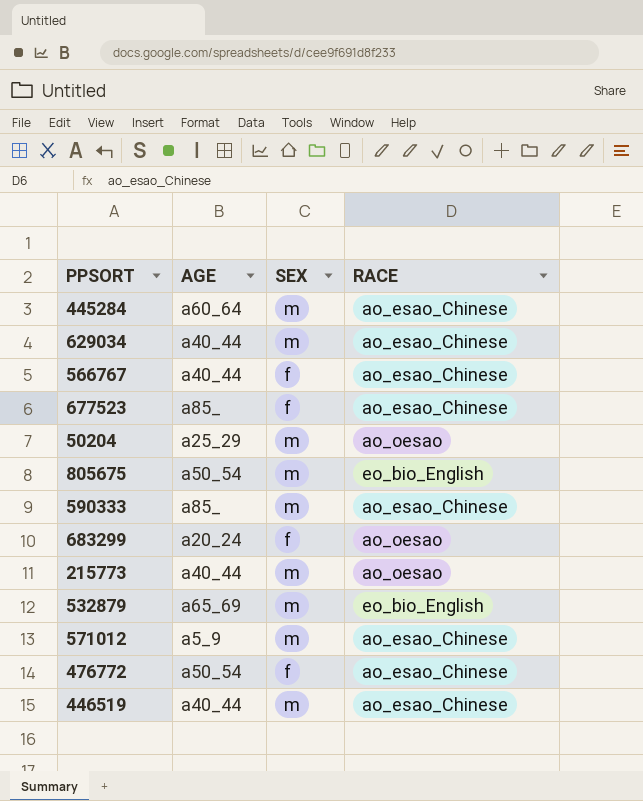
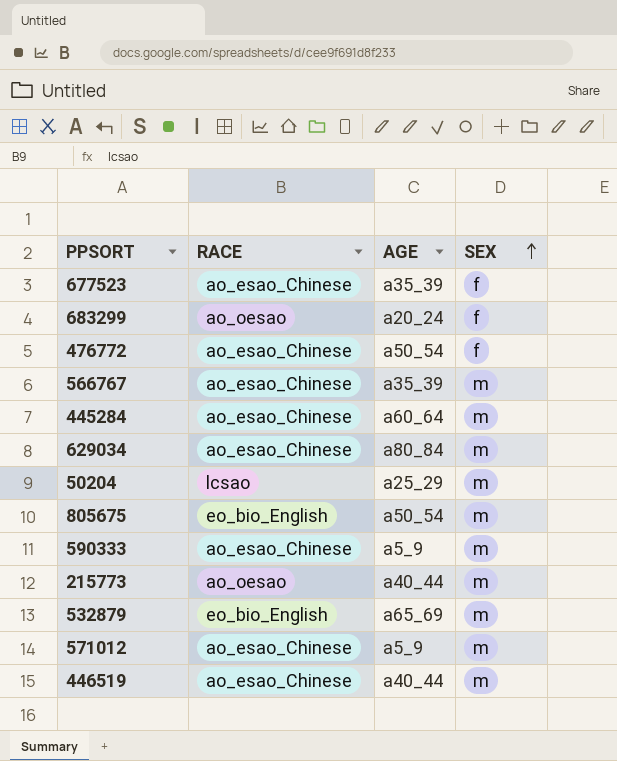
row order: none -> SEX ascending
column RACE | position: 4 -> 2
677523 | AGE: a85_ -> a35_39
566767 | AGE: a40_44 -> a35_39
566767 | SEX: f -> m
629034 | AGE: a40_44 -> a80_84
50204 | RACE: ao_oesao -> lcsao
590333 | AGE: a85_ -> a5_9

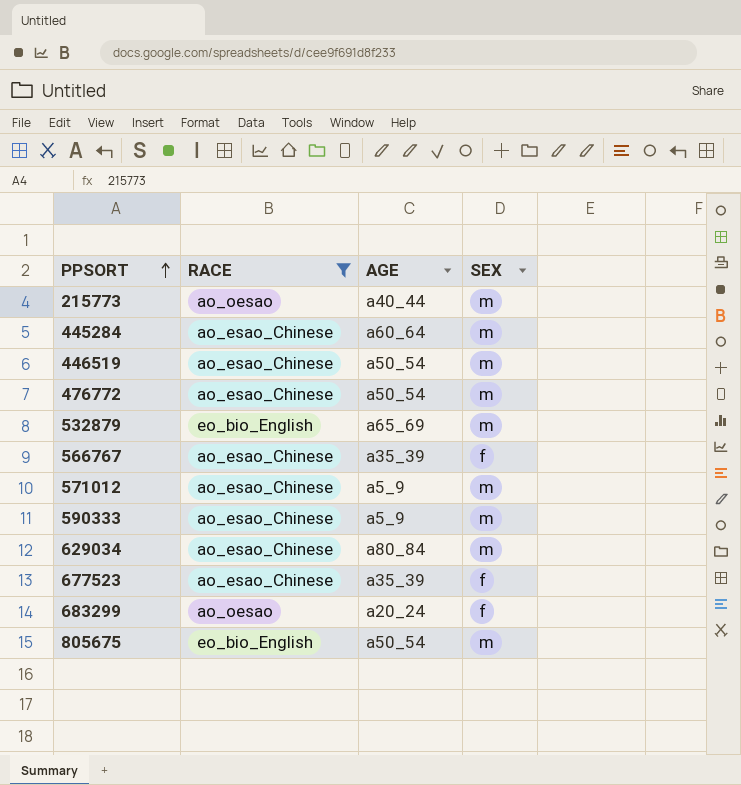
filter: none -> RACE != lcsao
row order: SEX ascending -> PPSORT ascending
446519 | AGE: a40_44 -> a50_54
476772 | SEX: f -> m
566767 | SEX: m -> f

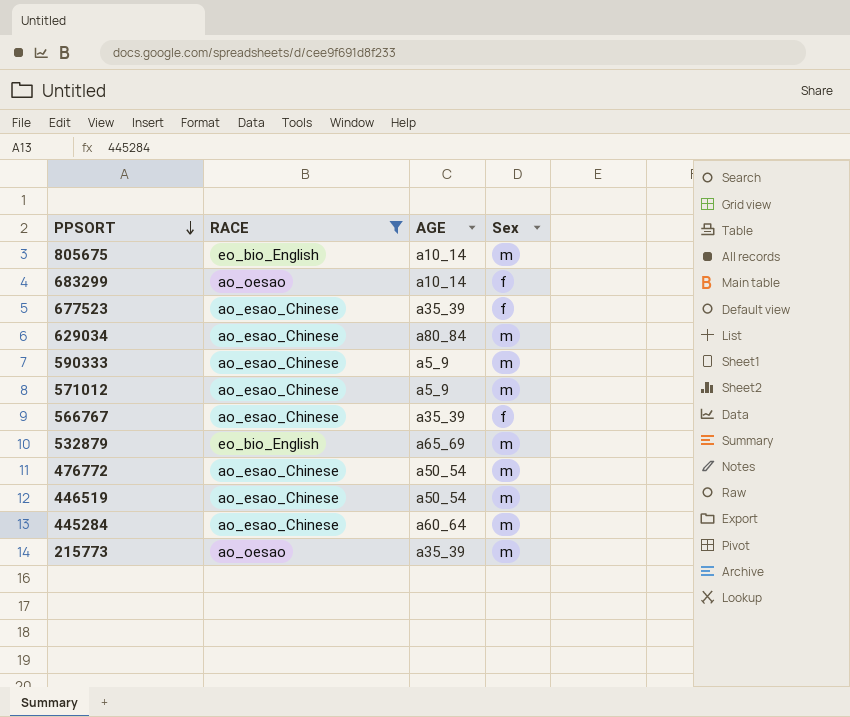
row order: PPSORT ascending -> PPSORT descending
column name: SEX -> Sex
805675 | AGE: a50_54 -> a10_14
683299 | AGE: a20_24 -> a10_14
215773 | AGE: a40_44 -> a35_39

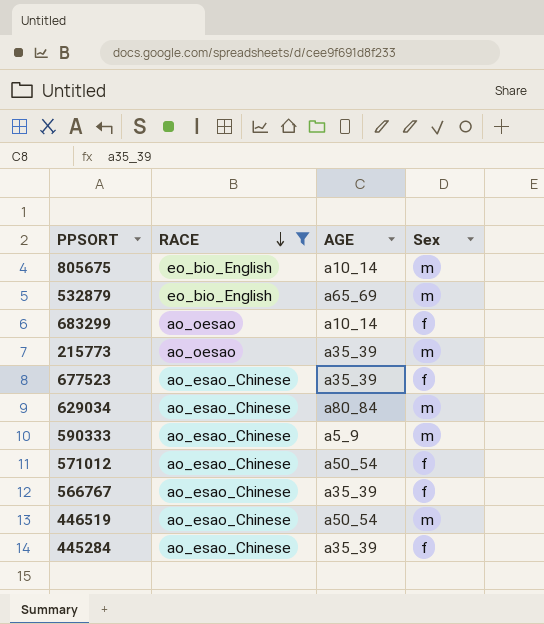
row order: PPSORT descending -> RACE descending
row 476772: ao_esao_Chinese | a50_54 | m -> none
571012 | AGE: a5_9 -> a50_54
571012 | Sex: m -> f
445284 | AGE: a60_64 -> a35_39
445284 | Sex: m -> f

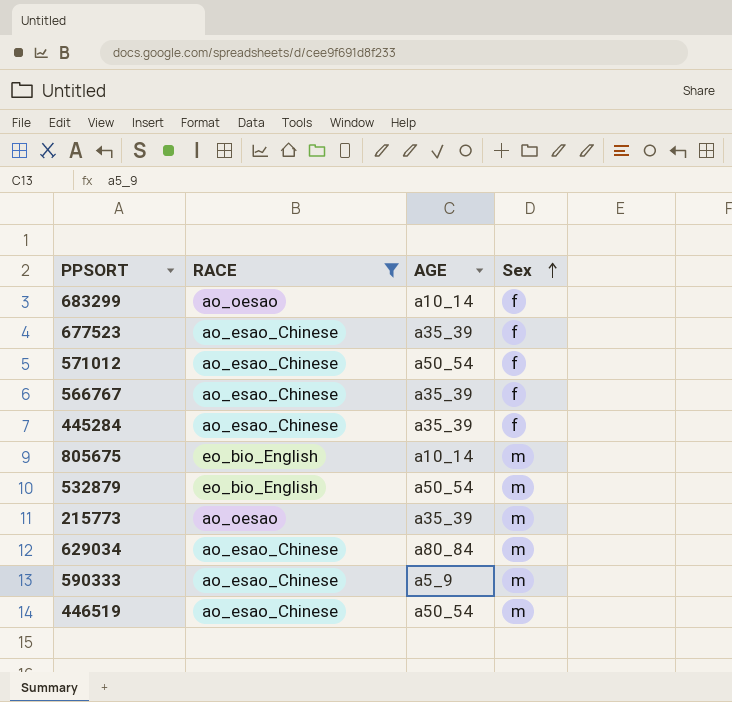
row order: RACE descending -> Sex ascending
532879 | AGE: a65_69 -> a50_54

